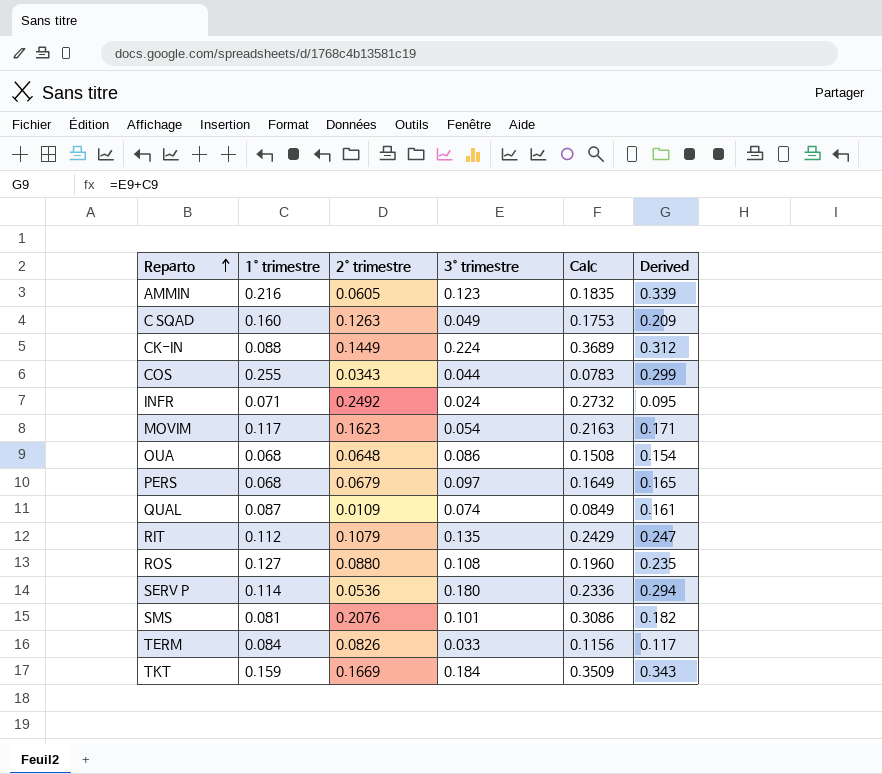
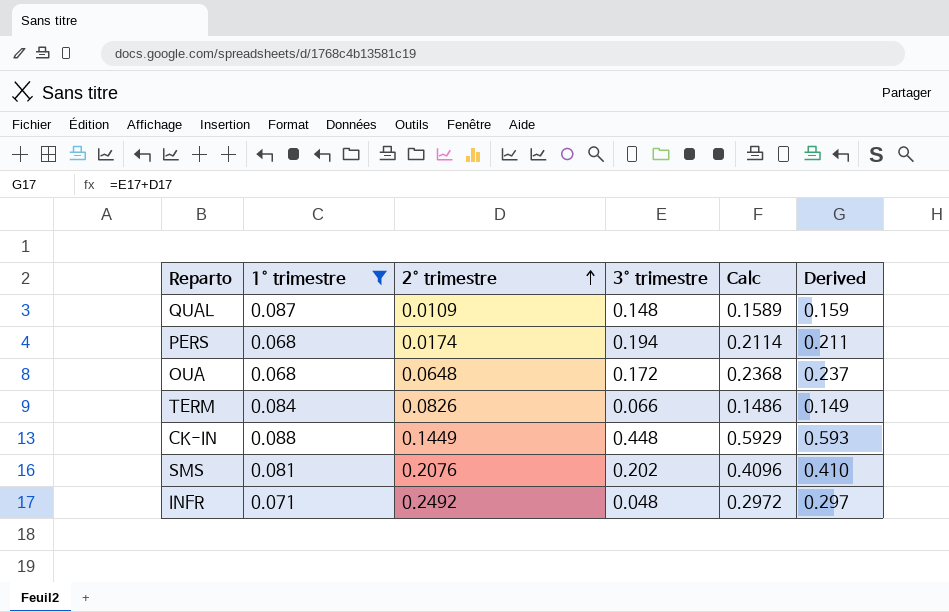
filter: none -> 1° trimestre <= 0.088
row order: Reparto ascending -> 2° trimestre ascending
column Derived | formula: [1° trimestre] + [3° trimestre] -> [2° trimestre] + [3° trimestre]
QUAL | 3° trimestre: 0.074 -> 0.148
QUAL | Calc: 0.0849 -> 0.1589
PERS | 2° trimestre: 0.0679 -> 0.0174
PERS | 3° trimestre: 0.097 -> 0.194
PERS | Calc: 0.1649 -> 0.2114
OUA | 3° trimestre: 0.086 -> 0.172
OUA | Calc: 0.1508 -> 0.2368
TERM | 3° trimestre: 0.033 -> 0.066
TERM | Calc: 0.1156 -> 0.1486
CK-IN | 3° trimestre: 0.224 -> 0.448
CK-IN | Calc: 0.3689 -> 0.5929
SMS | 3° trimestre: 0.101 -> 0.202
SMS | Calc: 0.3086 -> 0.4096
INFR | 3° trimestre: 0.024 -> 0.048
INFR | Calc: 0.2732 -> 0.2972

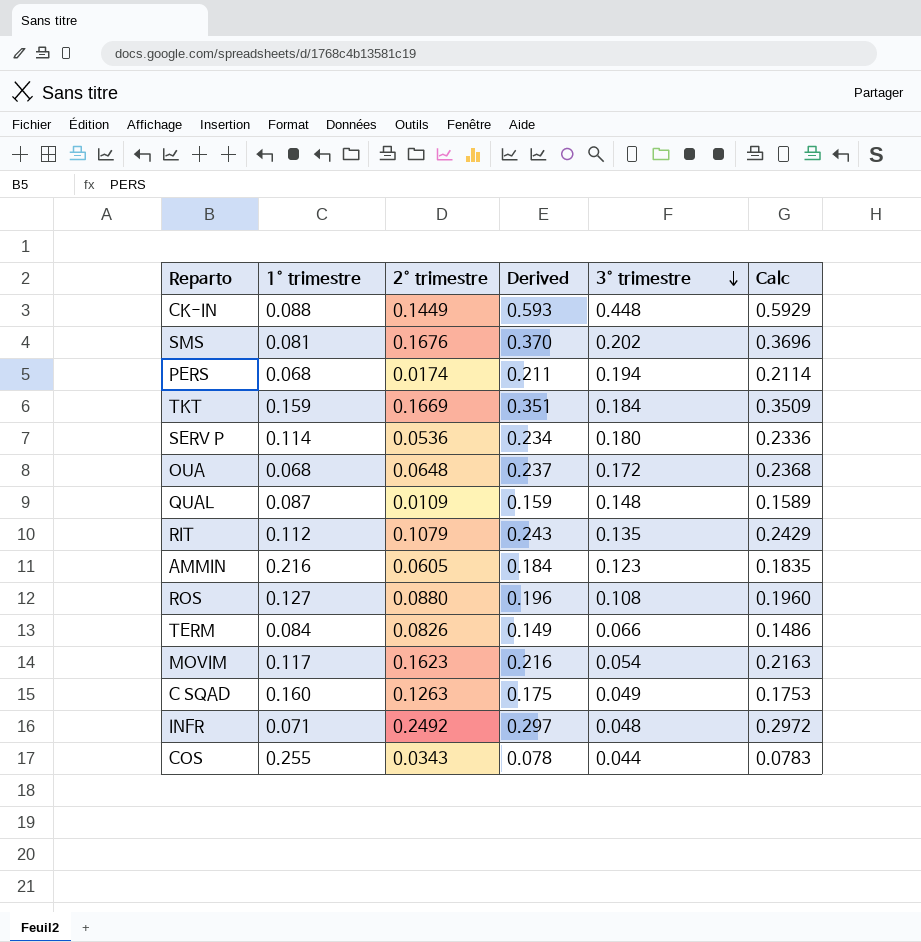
filter: 1° trimestre <= 0.088 -> none
row order: 2° trimestre ascending -> 3° trimestre descending
column Derived | position: 6 -> 4
SMS | 2° trimestre: 0.2076 -> 0.1676
SMS | Derived: 0.410 -> 0.370
SMS | Calc: 0.4096 -> 0.3696

